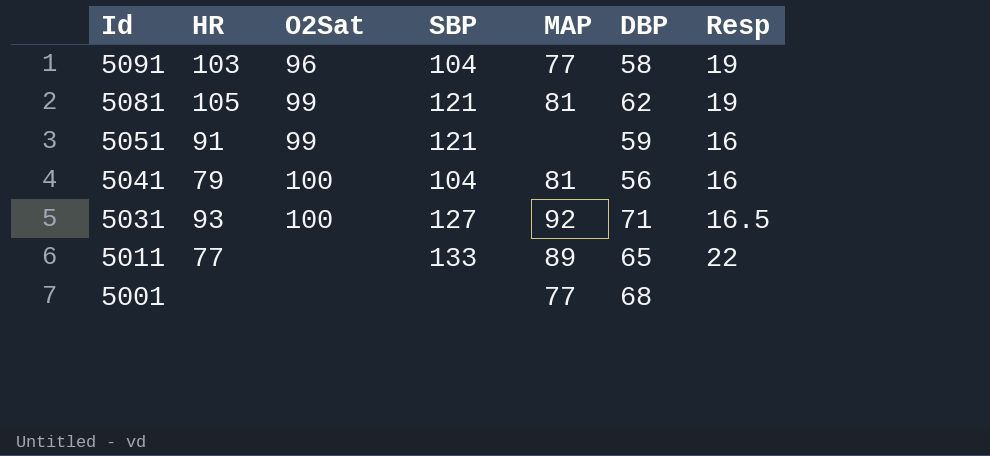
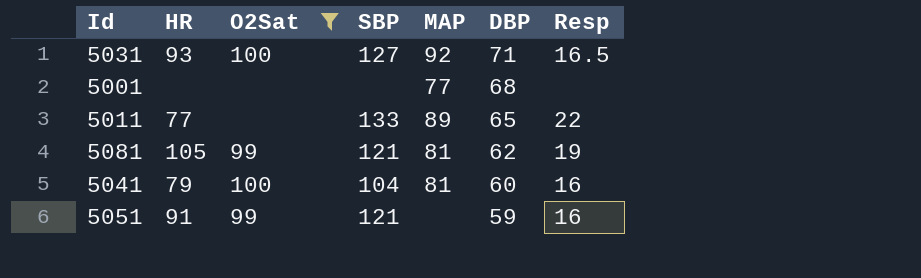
filter: none -> O2Sat != 96
row order: Id descending -> DBP descending
5041 | DBP: 56 -> 60

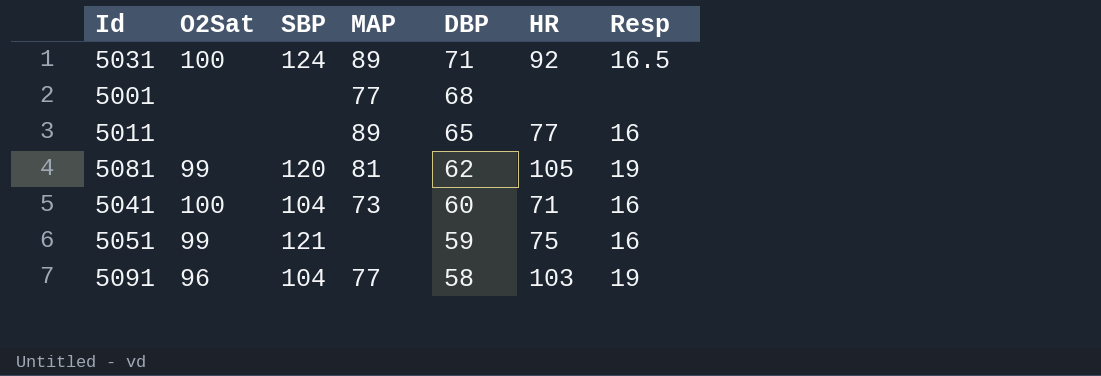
filter: O2Sat != 96 -> none
column HR | position: 2 -> 6
5031 | SBP: 127 -> 124
5031 | MAP: 92 -> 89
5031 | HR: 93 -> 92
5011 | SBP: 133 -> none
5011 | Resp: 22 -> 16
5081 | SBP: 121 -> 120
5041 | MAP: 81 -> 73
5041 | HR: 79 -> 71
5051 | HR: 91 -> 75

